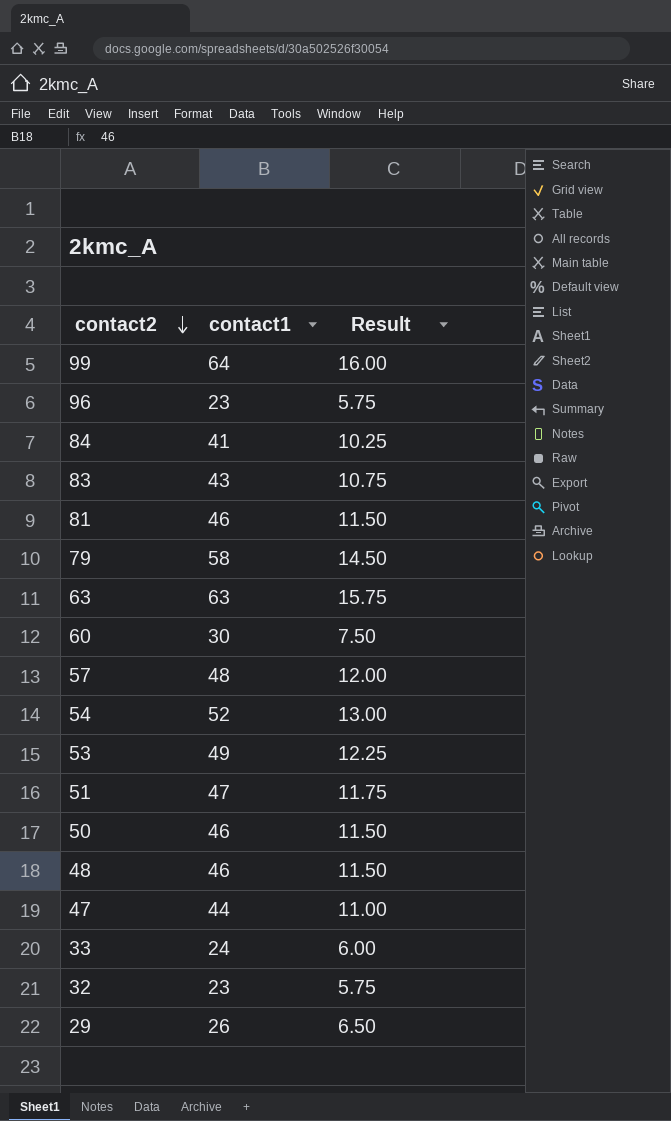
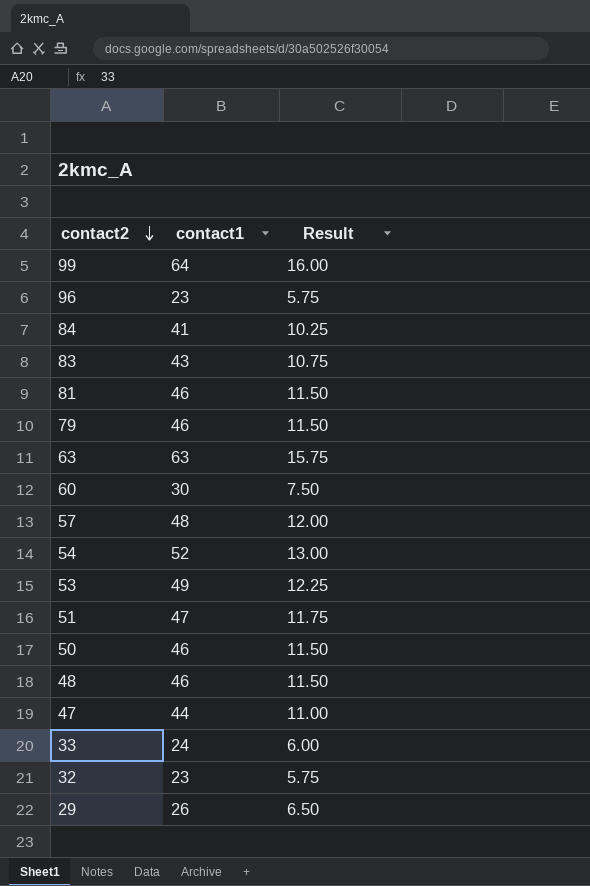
79 | contact1: 58 -> 46
79 | Result: 14.50 -> 11.50

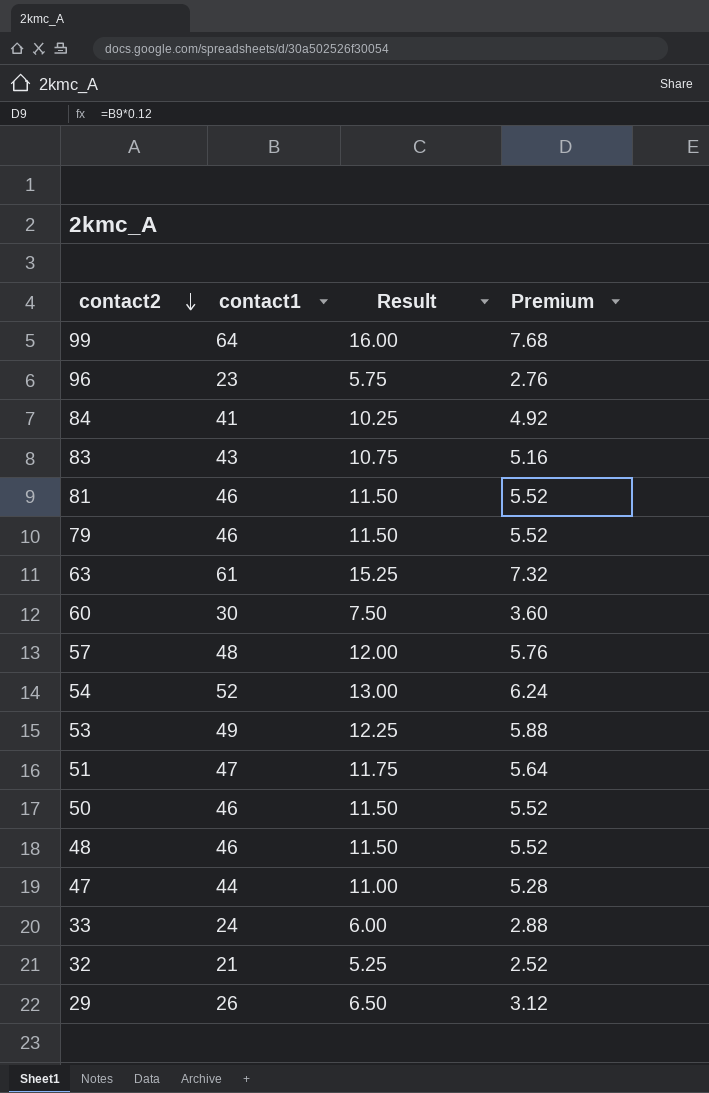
column Premium | formula: none -> [contact1] * 0.12
63 | contact1: 63 -> 61
63 | Result: 15.75 -> 15.25
32 | contact1: 23 -> 21
32 | Result: 5.75 -> 5.25

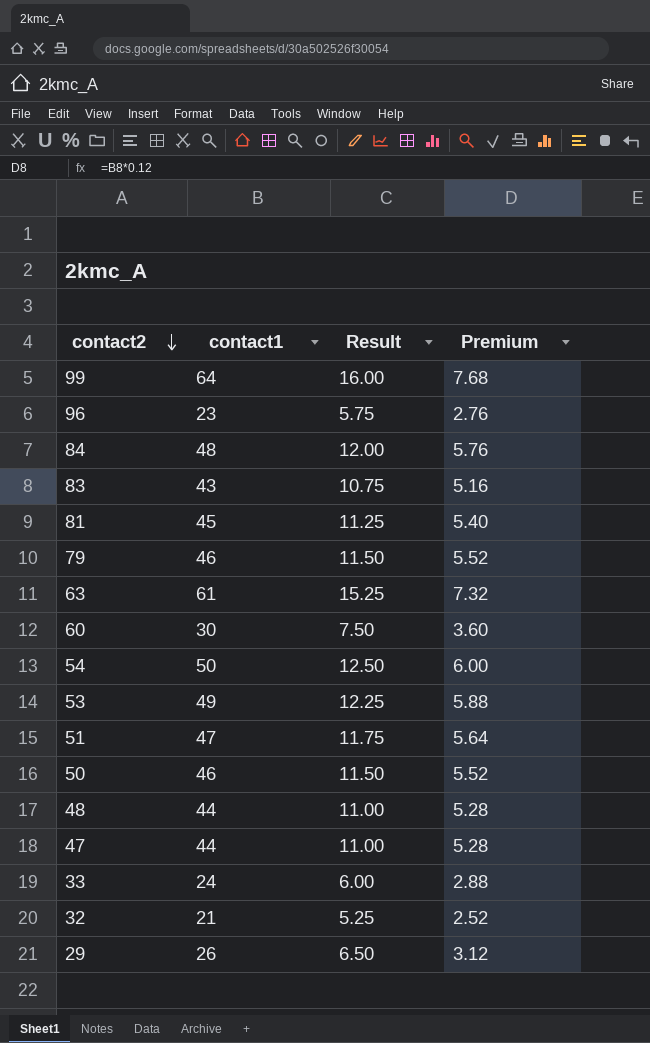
row 57: 48 | 12.00 | 5.76 -> none
84 | contact1: 41 -> 48
84 | Result: 10.25 -> 12.00
84 | Premium: 4.92 -> 5.76
81 | contact1: 46 -> 45
81 | Result: 11.50 -> 11.25
81 | Premium: 5.52 -> 5.40
54 | contact1: 52 -> 50
54 | Result: 13.00 -> 12.50
54 | Premium: 6.24 -> 6.00
48 | contact1: 46 -> 44
48 | Result: 11.50 -> 11.00
48 | Premium: 5.52 -> 5.28

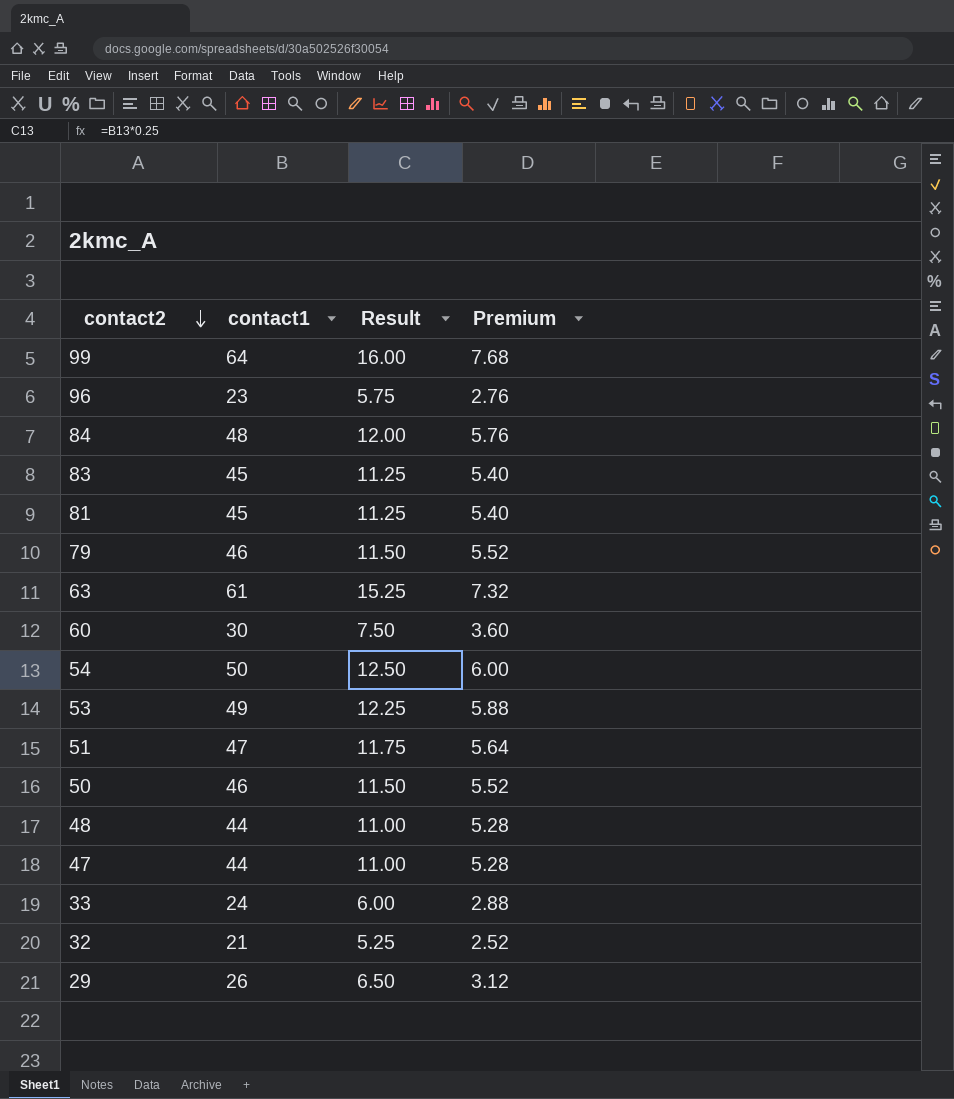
83 | contact1: 43 -> 45
83 | Result: 10.75 -> 11.25
83 | Premium: 5.16 -> 5.40

